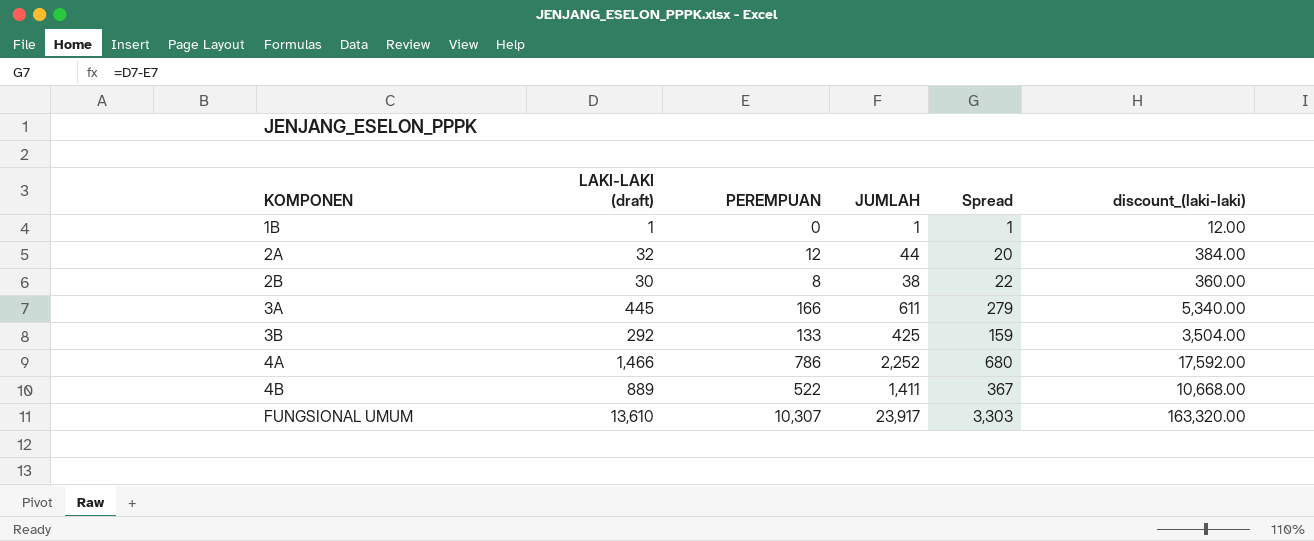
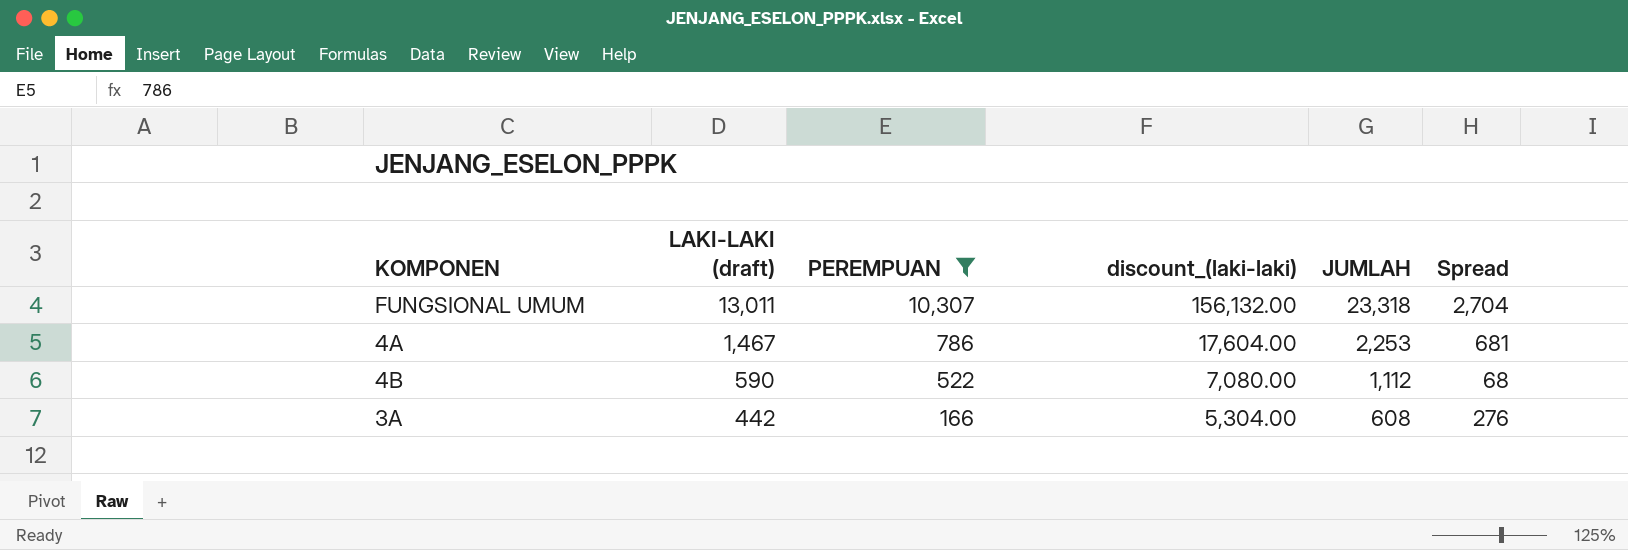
filter: none -> PEREMPUAN >= 166
row order: KOMPONEN ascending -> LAKI-LAKI (draft) descending
column discount_(laki-laki) | position: 6 -> 4
FUNGSIONAL UMUM | LAKI-LAKI (draft): 13,610 -> 13,011
FUNGSIONAL UMUM | discount_(laki-laki): 163,320.00 -> 156,132.00
FUNGSIONAL UMUM | JUMLAH: 23,917 -> 23,318
FUNGSIONAL UMUM | Spread: 3,303 -> 2,704
4A | LAKI-LAKI (draft): 1,466 -> 1,467
4A | discount_(laki-laki): 17,592.00 -> 17,604.00
4A | JUMLAH: 2,252 -> 2,253
4A | Spread: 680 -> 681
4B | LAKI-LAKI (draft): 889 -> 590
4B | discount_(laki-laki): 10,668.00 -> 7,080.00
4B | JUMLAH: 1,411 -> 1,112
4B | Spread: 367 -> 68
3A | LAKI-LAKI (draft): 445 -> 442
3A | discount_(laki-laki): 5,340.00 -> 5,304.00
3A | JUMLAH: 611 -> 608
3A | Spread: 279 -> 276

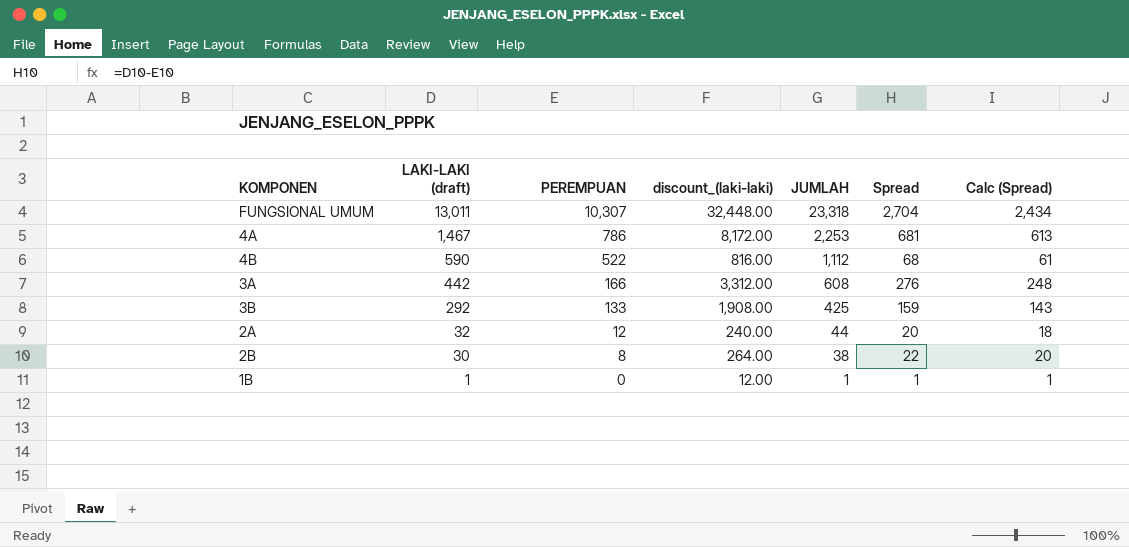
filter: PEREMPUAN >= 166 -> none
column discount_(laki-laki) | formula: [LAKI-LAKI (draft)] * 12 -> [Spread] * 12
column Calc (Spread) | formula: none -> [Spread] * 0.9

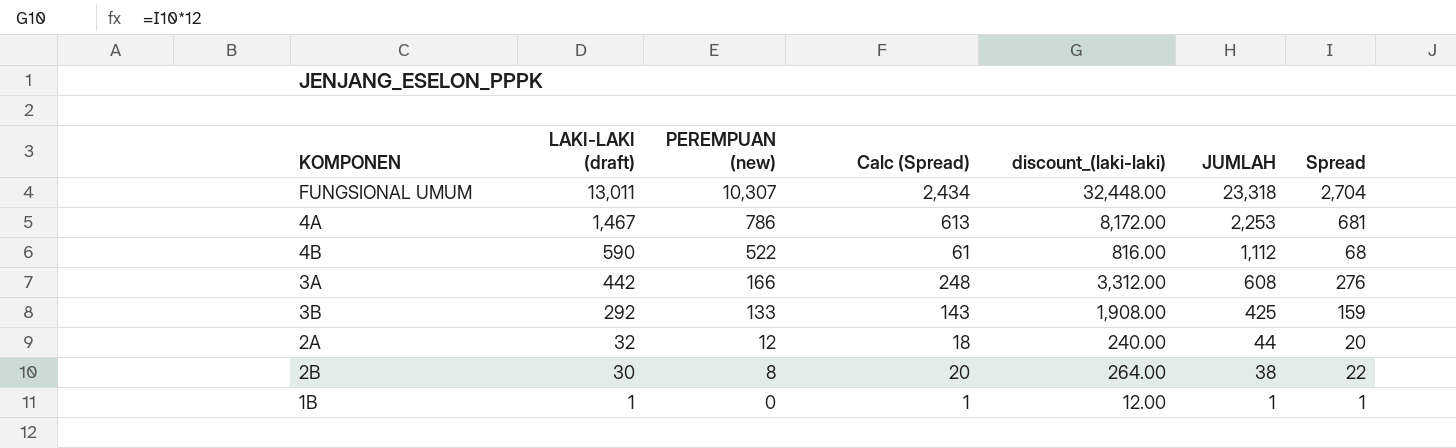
column name: PEREMPUAN -> PEREMPUAN (new)
column Calc (Spread) | position: 7 -> 4

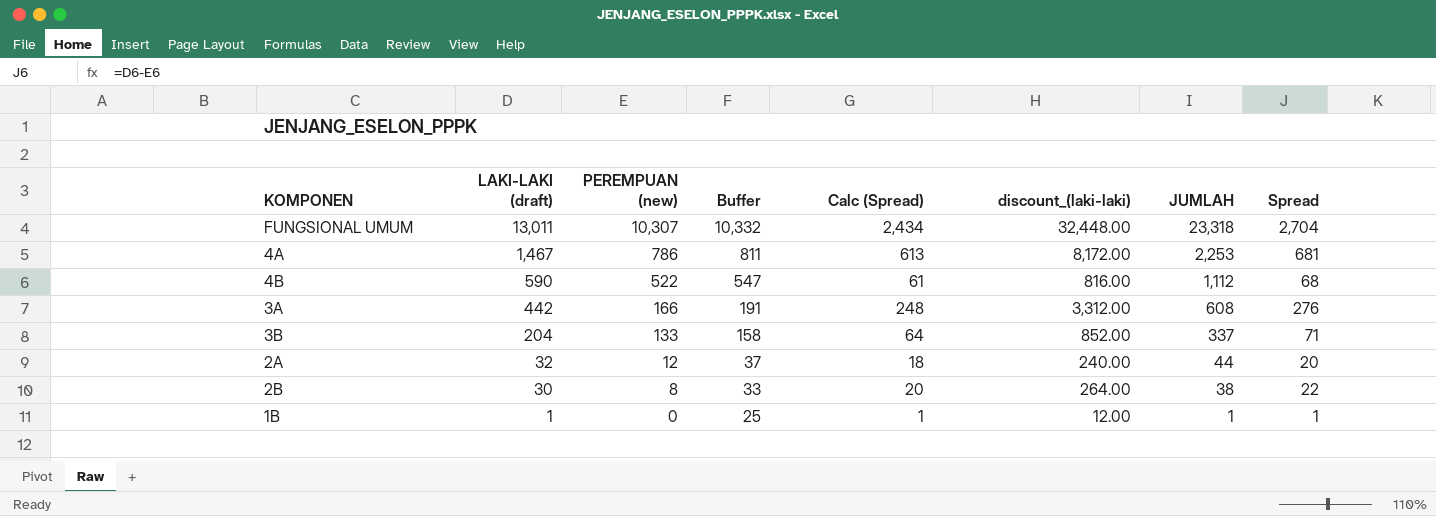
column Buffer | formula: none -> [PEREMPUAN (new)] + 25
3B | LAKI-LAKI (draft): 292 -> 204
3B | Calc (Spread): 143 -> 64
3B | discount_(laki-laki): 1,908.00 -> 852.00
3B | JUMLAH: 425 -> 337
3B | Spread: 159 -> 71

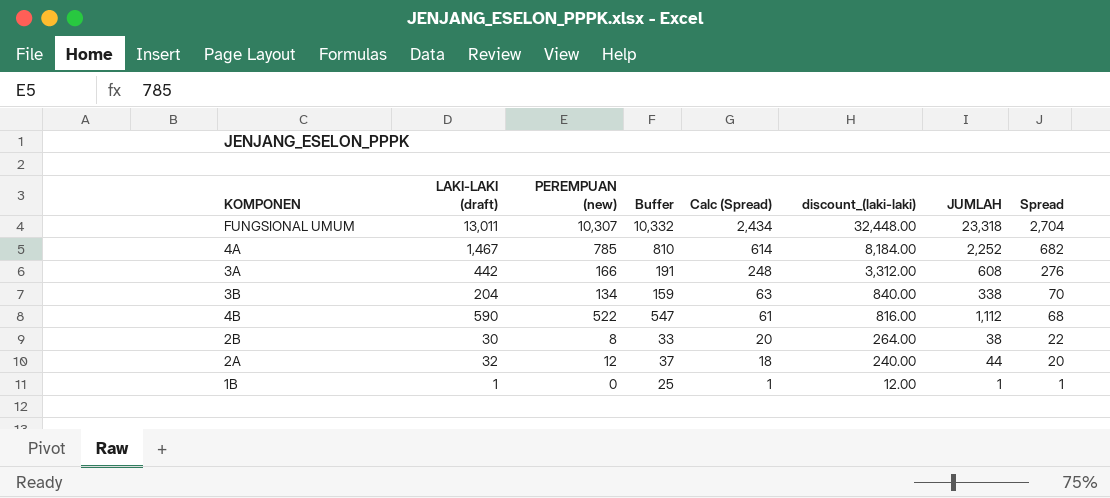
row order: LAKI-LAKI (draft) descending -> Calc (Spread) descending
4A | PEREMPUAN (new): 786 -> 785
4A | Buffer: 811 -> 810
4A | Calc (Spread): 613 -> 614
4A | discount_(laki-laki): 8,172.00 -> 8,184.00
4A | JUMLAH: 2,253 -> 2,252
4A | Spread: 681 -> 682
3B | PEREMPUAN (new): 133 -> 134
3B | Buffer: 158 -> 159
3B | Calc (Spread): 64 -> 63
3B | discount_(laki-laki): 852.00 -> 840.00
3B | JUMLAH: 337 -> 338
3B | Spread: 71 -> 70

